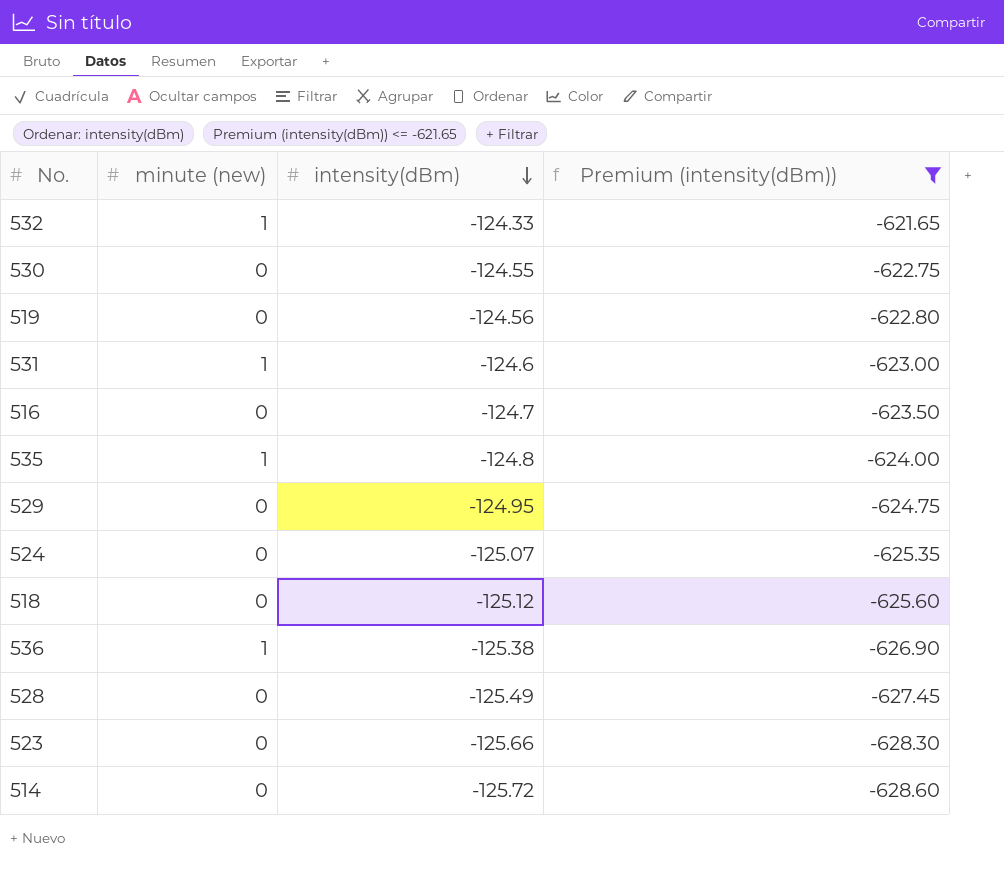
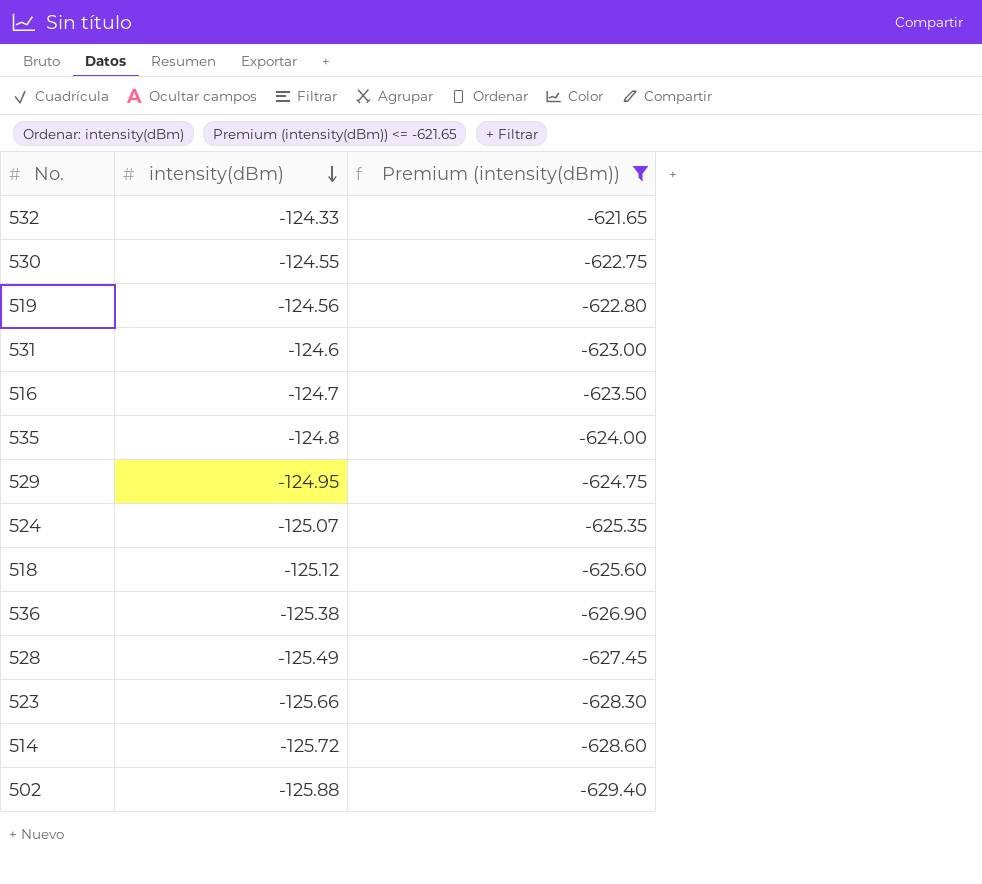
column minute (new) | position: 2 -> none
row 502: none -> -125.88 | -629.40

